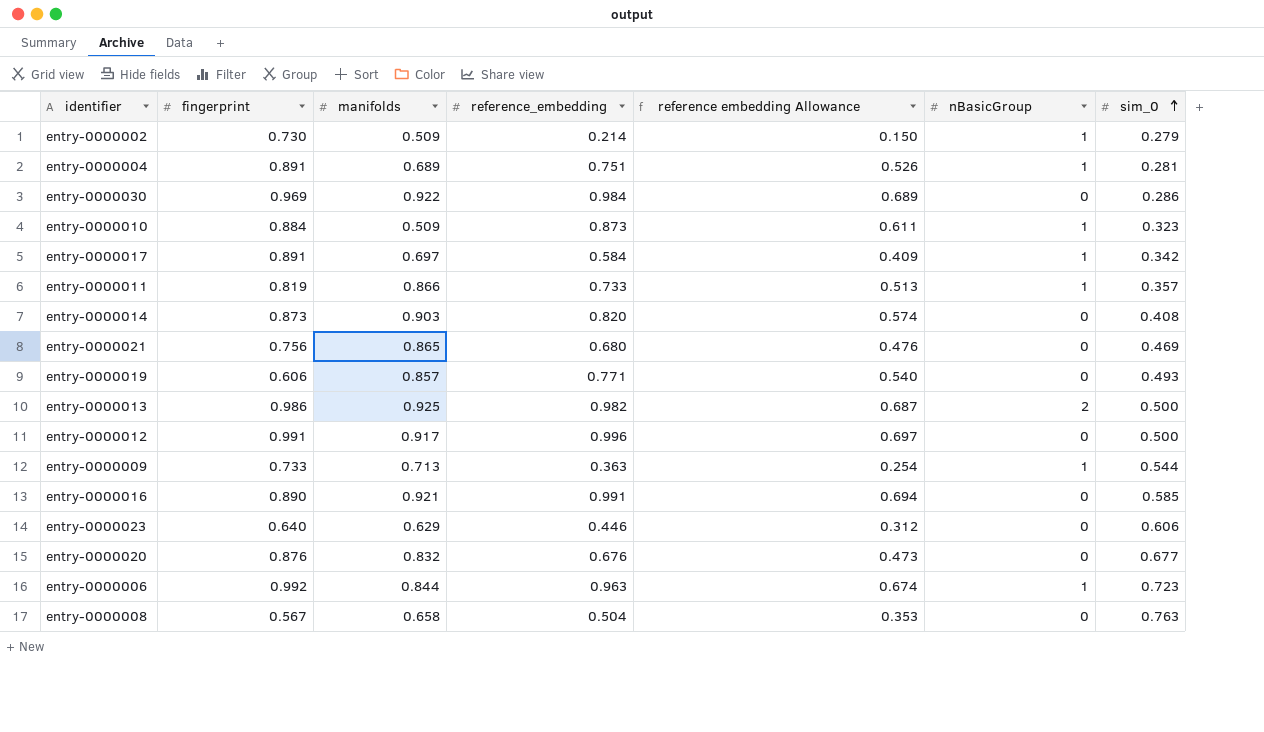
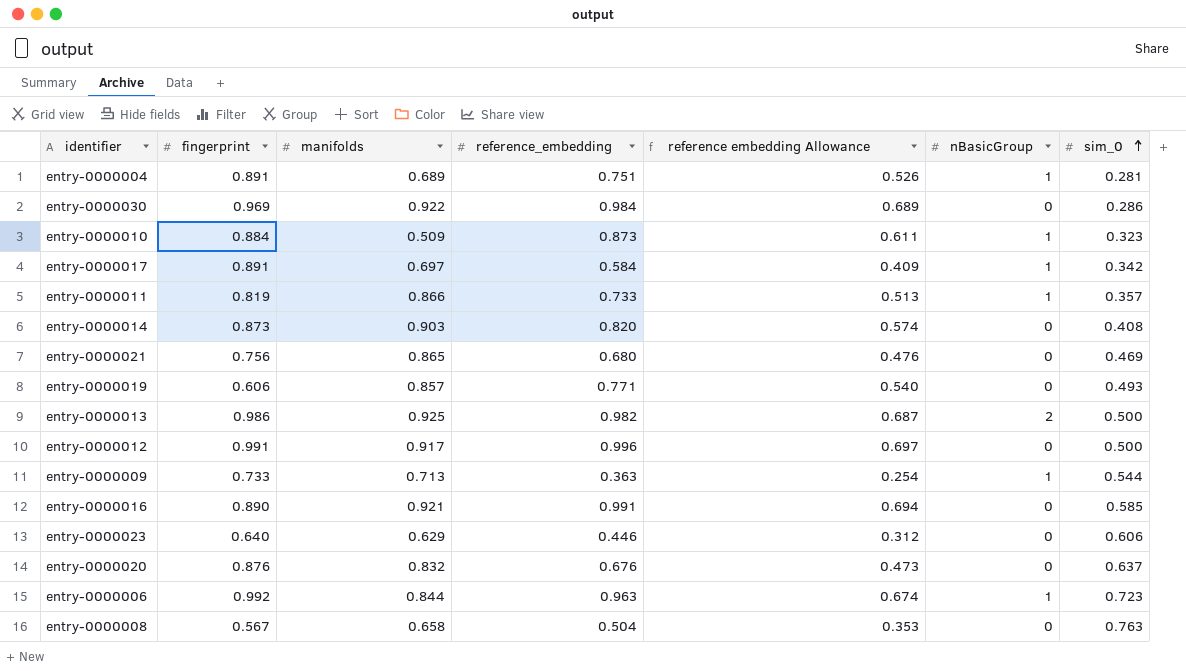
row entry-0000002: 0.730 | 0.509 | 0.214 | 0.150 | 1 | 0.279 -> none
entry-0000020 | sim_0: 0.677 -> 0.637

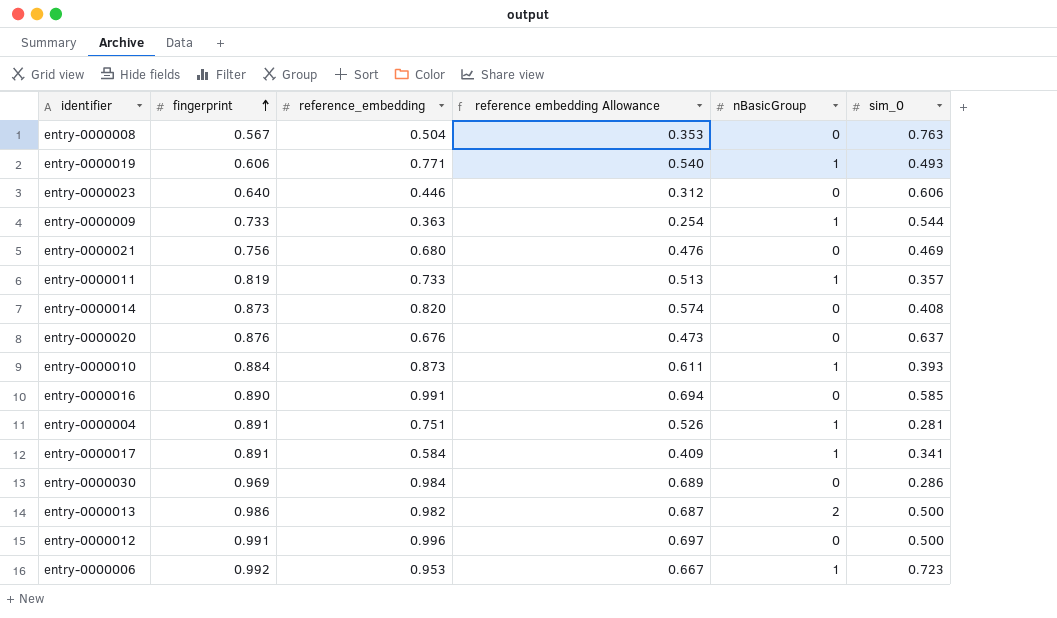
row order: sim_0 ascending -> fingerprint ascending
column manifolds | position: 3 -> none
entry-0000019 | nBasicGroup: 0 -> 1
entry-0000010 | sim_0: 0.323 -> 0.393
entry-0000017 | sim_0: 0.342 -> 0.341
entry-0000006 | reference_embedding: 0.963 -> 0.953
entry-0000006 | reference embedding Allowance: 0.674 -> 0.667

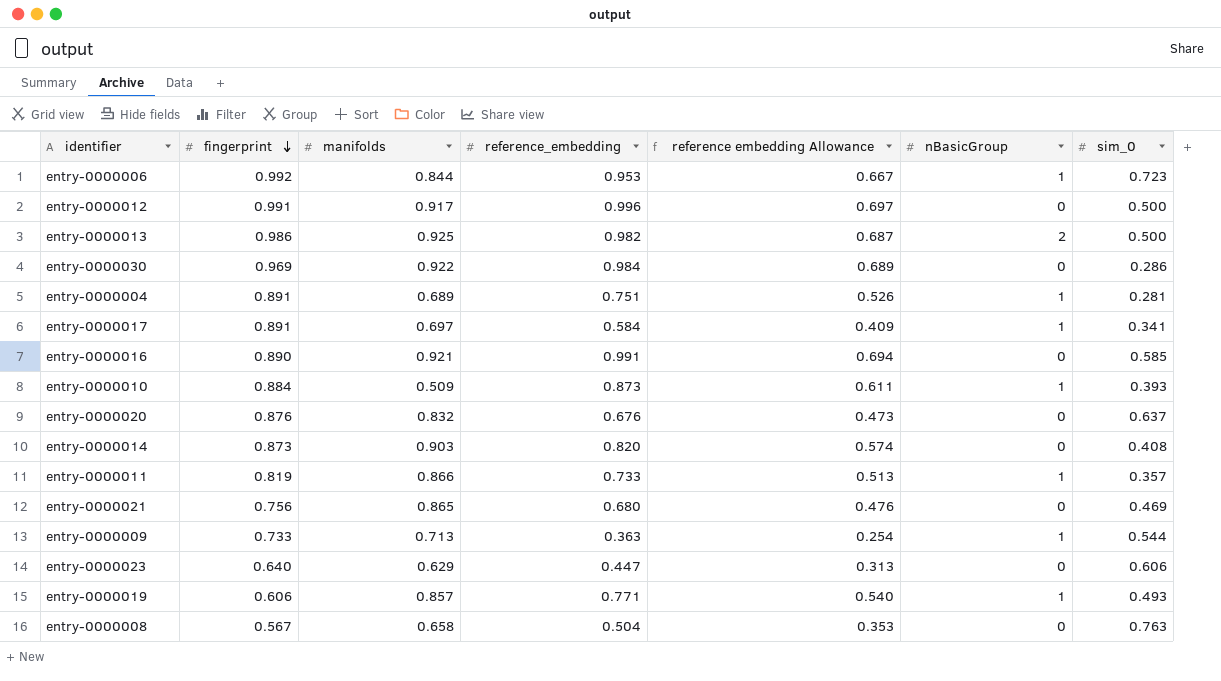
row order: fingerprint ascending -> fingerprint descending
column manifolds | position: none -> 3
entry-0000023 | reference_embedding: 0.446 -> 0.447
entry-0000023 | reference embedding Allowance: 0.312 -> 0.313

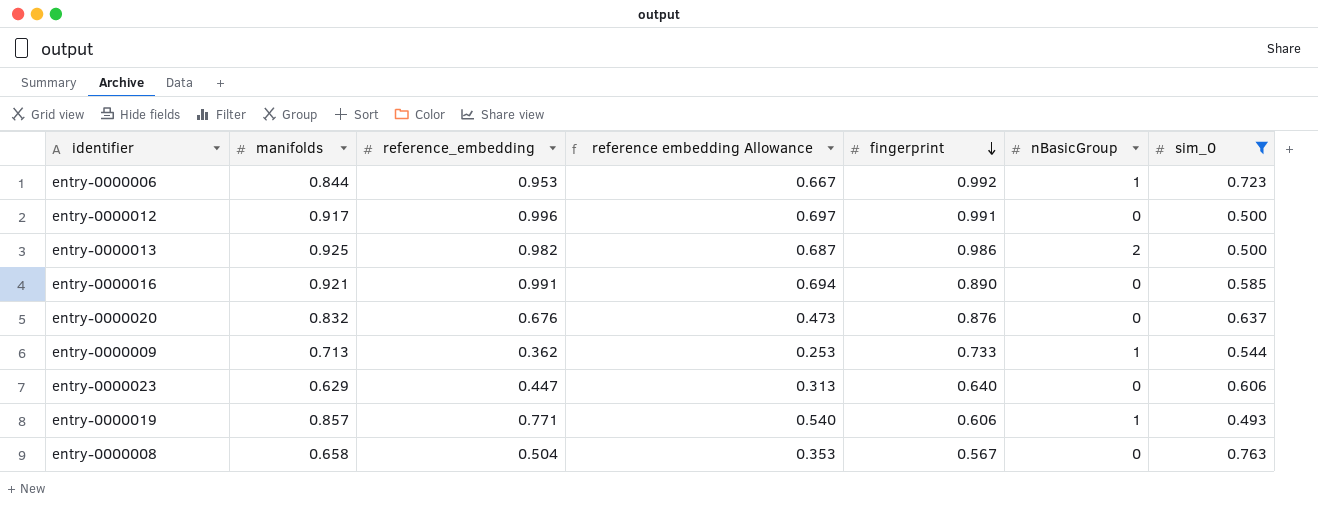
filter: none -> sim_0 >= 0.493
column fingerprint | position: 2 -> 5
entry-0000009 | reference_embedding: 0.363 -> 0.362
entry-0000009 | reference embedding Allowance: 0.254 -> 0.253

